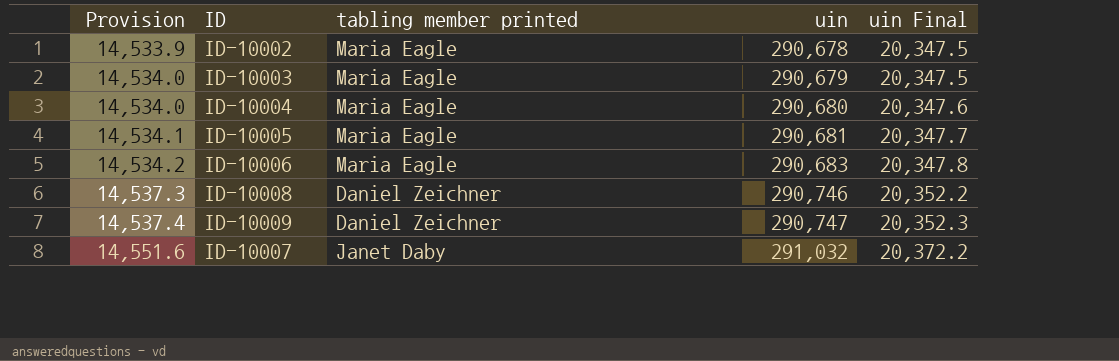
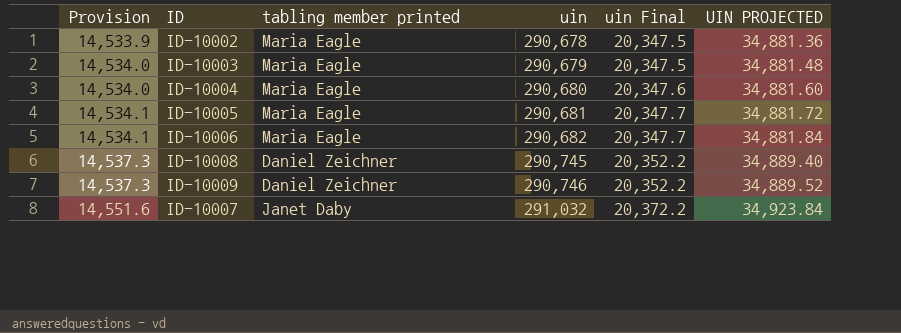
column UIN PROJECTED | formula: none -> [uin] * 0.12
ID-10006 | Provision: 14,534.2 -> 14,534.1
ID-10006 | uin: 290,683 -> 290,682
ID-10006 | uin Final: 20,347.8 -> 20,347.7
ID-10008 | uin: 290,746 -> 290,745
ID-10009 | Provision: 14,537.4 -> 14,537.3
ID-10009 | uin: 290,747 -> 290,746
ID-10009 | uin Final: 20,352.3 -> 20,352.2

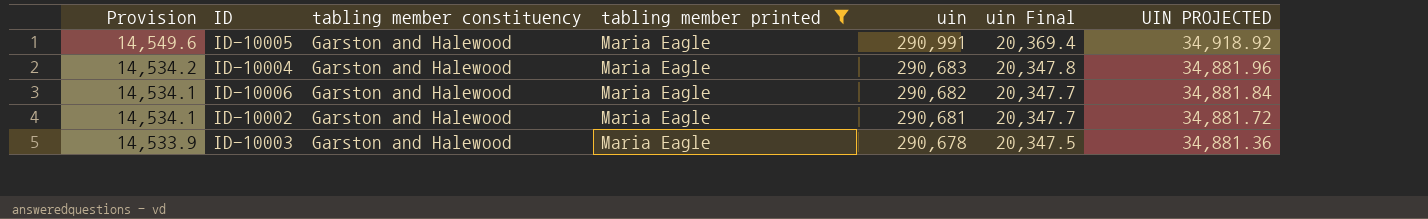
filter: none -> tabling member printed = Maria Eagle
row order: Provision ascending -> Provision descending
column tabling member constituency | position: none -> 3
ID-10005 | Provision: 14,534.1 -> 14,549.6
ID-10005 | uin: 290,681 -> 290,991
ID-10005 | uin Final: 20,347.7 -> 20,369.4
ID-10005 | UIN PROJECTED: 34,881.72 -> 34,918.92
ID-10004 | Provision: 14,534.0 -> 14,534.2
ID-10004 | uin: 290,680 -> 290,683
ID-10004 | uin Final: 20,347.6 -> 20,347.8
ID-10004 | UIN PROJECTED: 34,881.60 -> 34,881.96
ID-10002 | Provision: 14,533.9 -> 14,534.1
ID-10002 | uin: 290,678 -> 290,681
ID-10002 | uin Final: 20,347.5 -> 20,347.7
ID-10002 | UIN PROJECTED: 34,881.36 -> 34,881.72
ID-10003 | Provision: 14,534.0 -> 14,533.9
ID-10003 | uin: 290,679 -> 290,678
ID-10003 | UIN PROJECTED: 34,881.48 -> 34,881.36

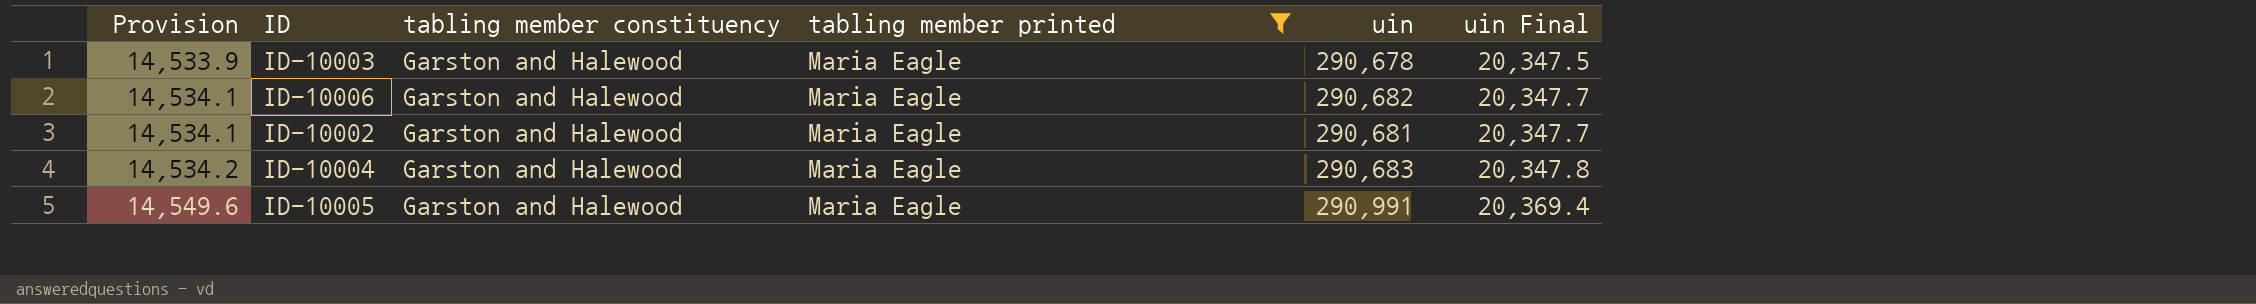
row order: Provision descending -> Provision ascending
column UIN PROJECTED | formula: [uin] * 0.12 -> none

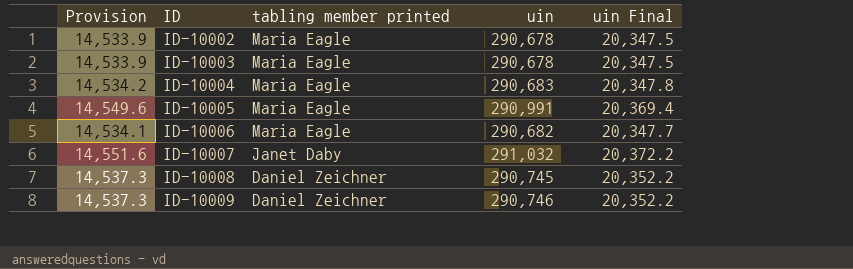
filter: tabling member printed = Maria Eagle -> none
row order: Provision ascending -> ID ascending
column tabling member constituency | position: 3 -> none
ID-10002 | Provision: 14,534.1 -> 14,533.9
ID-10002 | uin: 290,681 -> 290,678
ID-10002 | uin Final: 20,347.7 -> 20,347.5

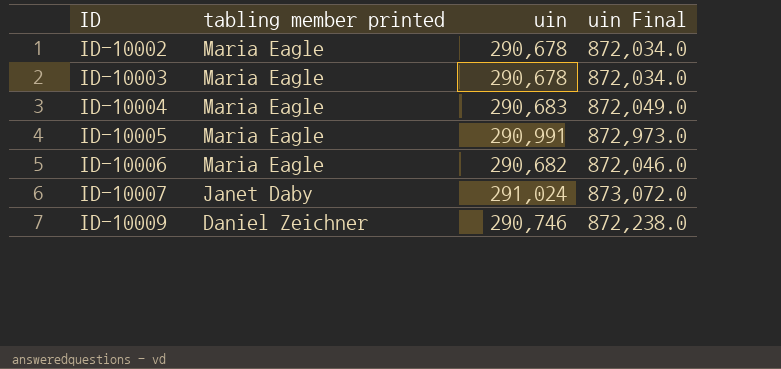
column Provision | formula: [uin] * 0.05 -> none
column uin Final | formula: [uin] * 0.07 -> [uin] * 3
row ID-10008: 14,537.3 | Daniel Zeichner | 290,745 | 20,352.2 -> none
ID-10007 | uin: 291,032 -> 291,024

